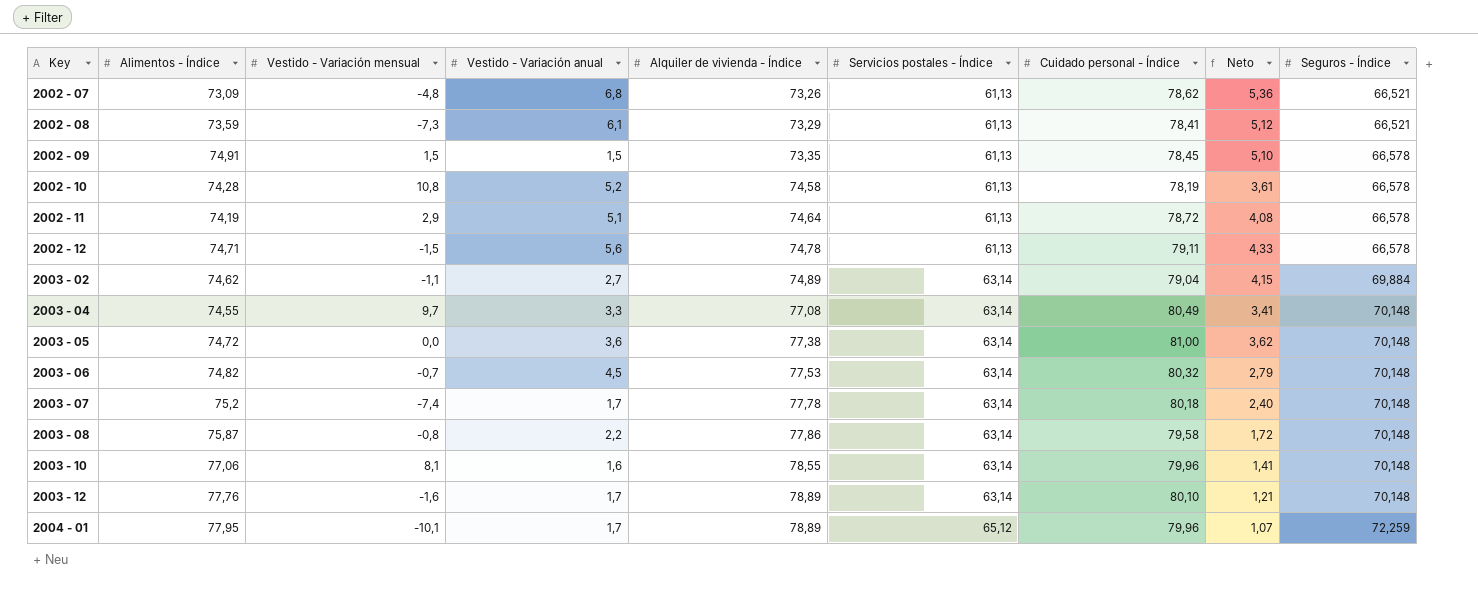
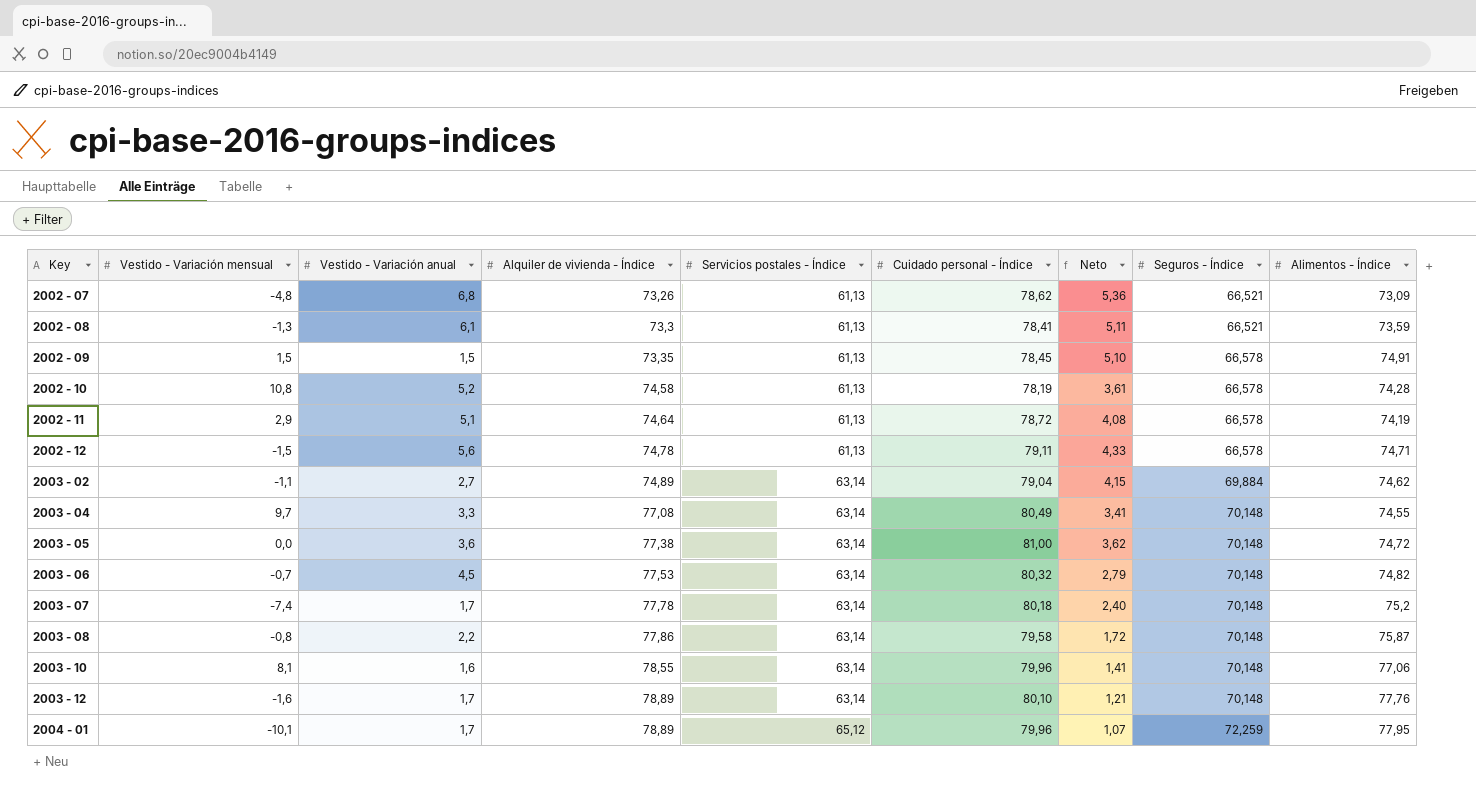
column Alimentos - Índice | position: 2 -> 9
2002 - 08 | Vestido - Variación mensual: -7,3 -> -1,3
2002 - 08 | Alquiler de vivienda - Índice: 73,29 -> 73,3
2002 - 08 | Neto: 5,12 -> 5,11

